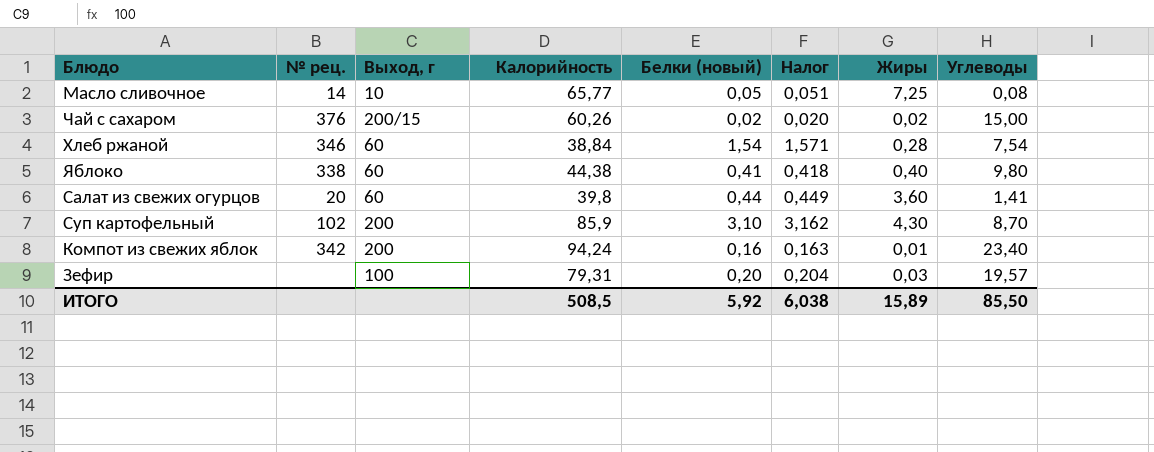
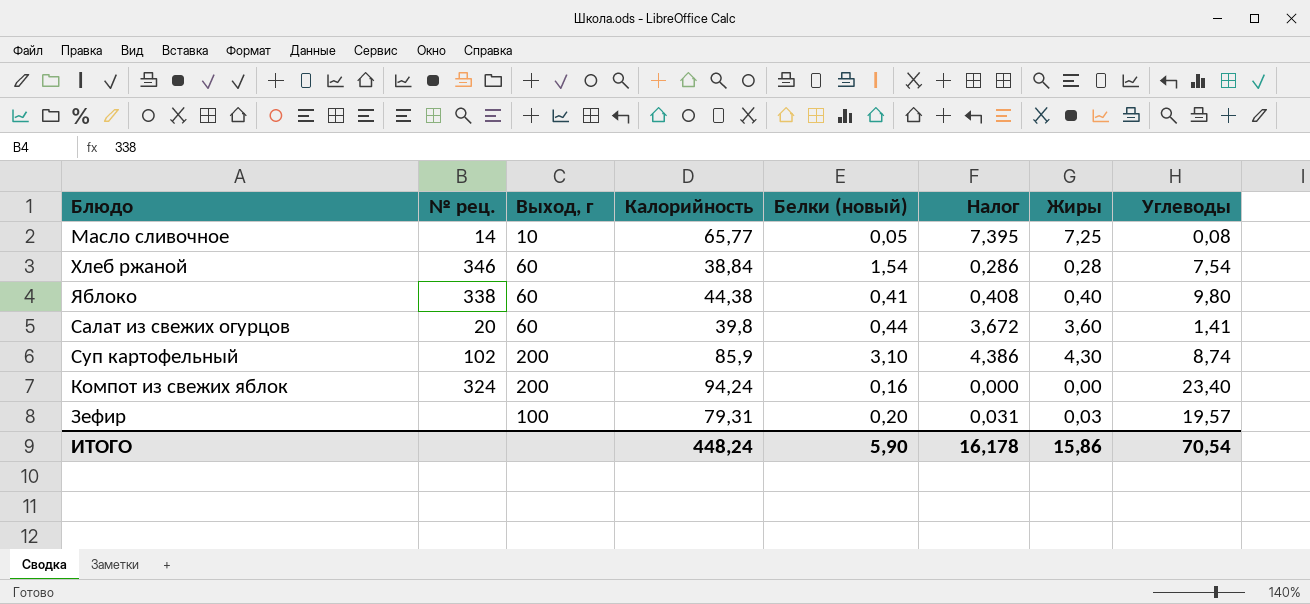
column Налог | formula: [Белки (новый)] * 1,02 -> [Жиры] * 1,02
row Чай с сахаром: 376 | 200/15 | 60,26 | 0,02 | 0,020 | 0,02 | 15,00 -> none
Суп картофельный | Углеводы: 8,70 -> 8,74
Компот из свежих яблок | № рец.: 342 -> 324
Компот из свежих яблок | Жиры: 0,01 -> 0,00
ИТОГО | Калорийность: 508,5 -> 448,24
ИТОГО | Белки (новый): 5,92 -> 5,90
ИТОГО | Налог: 6,038 -> 16,178
ИТОГО | Жиры: 15,89 -> 15,86
ИТОГО | Углеводы: 85,50 -> 70,54

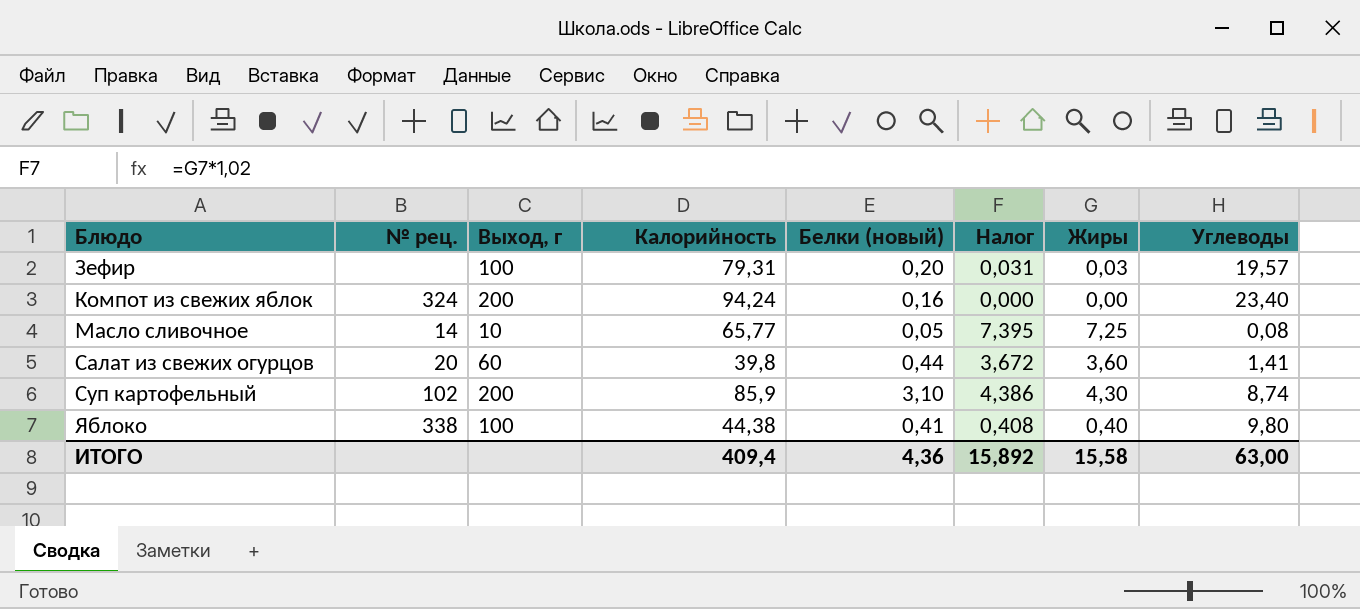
row order: none -> Блюдо ascending
row Хлеб ржаной: 346 | 60 | 38,84 | 1,54 | 0,286 | 0,28 | 7,54 -> none
Яблоко | Выход, г: 60 -> 100
ИТОГО | Калорийность: 448,24 -> 409,4
ИТОГО | Белки (новый): 5,90 -> 4,36
ИТОГО | Налог: 16,178 -> 15,892
ИТОГО | Жиры: 15,86 -> 15,58
ИТОГО | Углеводы: 70,54 -> 63,00

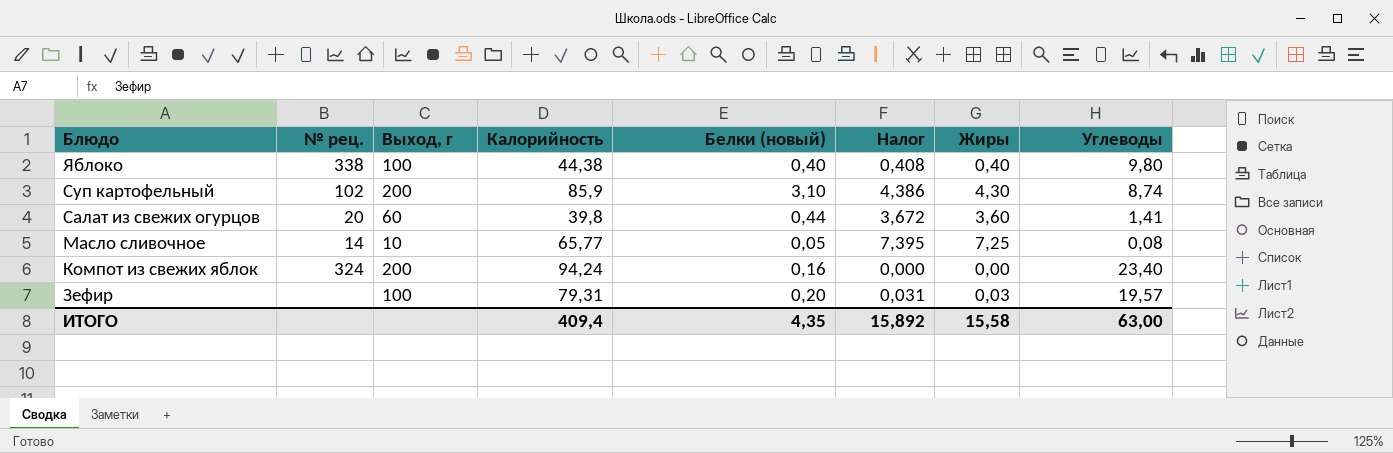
row order: Блюдо ascending -> Блюдо descending
Яблоко | Белки (новый): 0,41 -> 0,40
ИТОГО | Белки (новый): 4,36 -> 4,35

